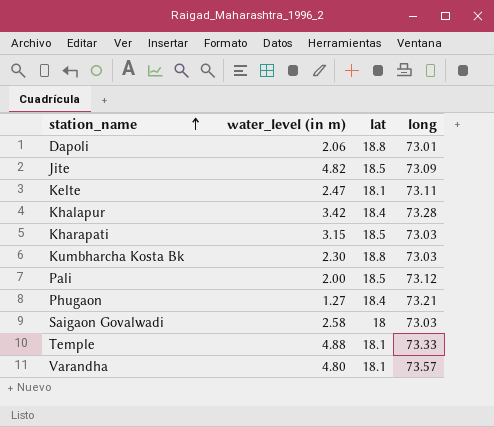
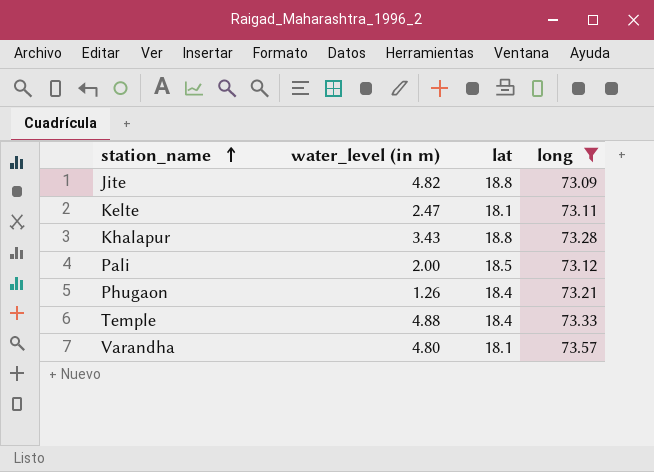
filter: none -> long >= 73.09
Jite | lat: 18.5 -> 18.8
Khalapur | water_level (in m): 3.42 -> 3.43
Khalapur | lat: 18.4 -> 18.8
Phugaon | water_level (in m): 1.27 -> 1.26
Temple | lat: 18.1 -> 18.4

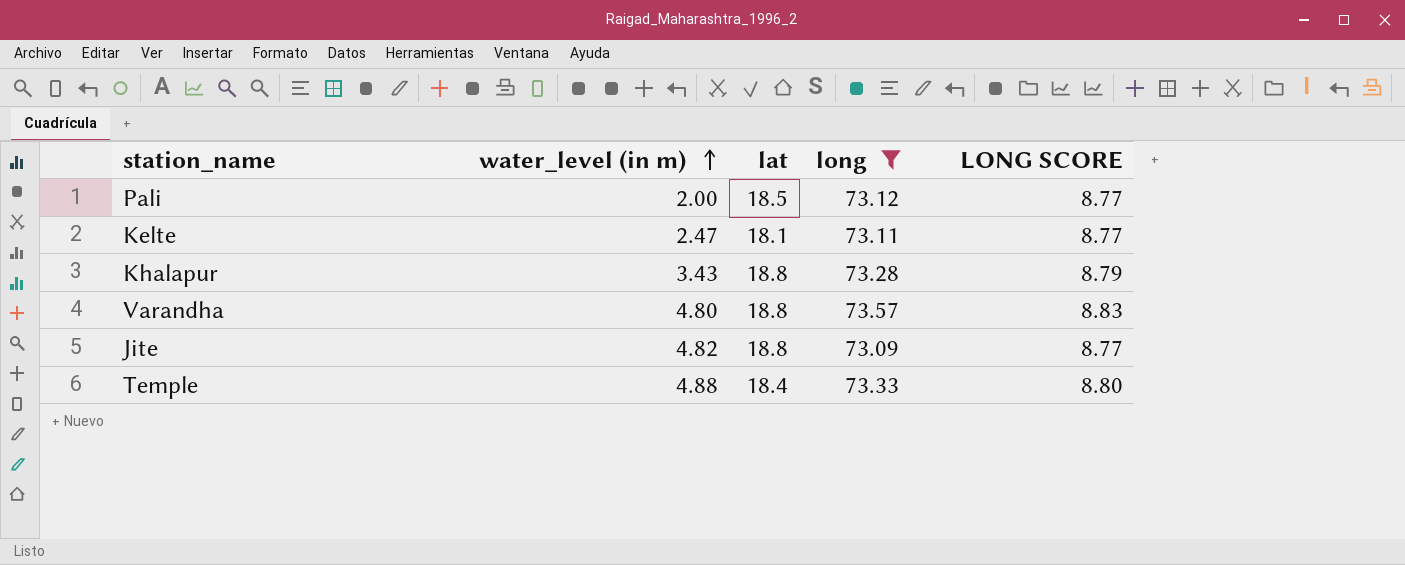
row order: station_name ascending -> water_level (in m) ascending
column LONG SCORE | formula: none -> [long] * 0.12
row Phugaon: 1.26 | 18.4 | 73.21 -> none
Varandha | lat: 18.1 -> 18.8

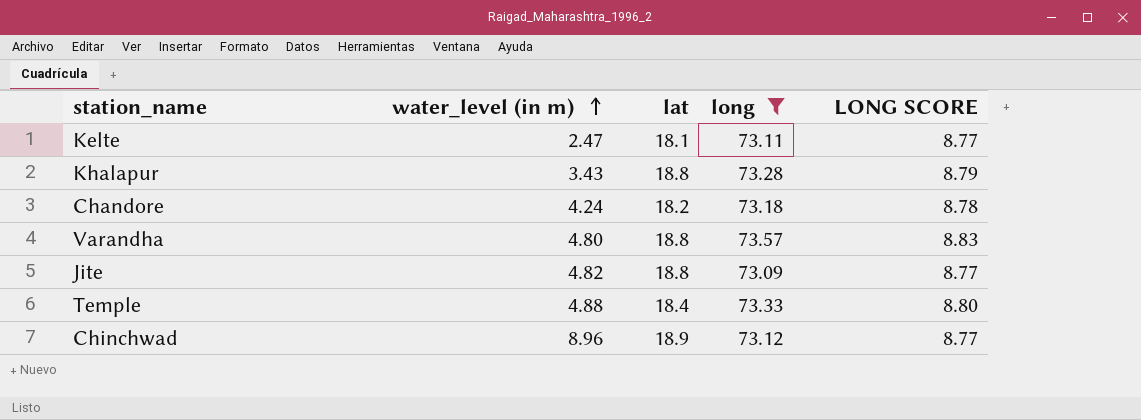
row Pali: 2.00 | 18.5 | 73.12 | 8.77 -> none
row Chandore: none -> 4.24 | 18.2 | 73.18 | 8.78
row Chinchwad: none -> 8.96 | 18.9 | 73.12 | 8.77

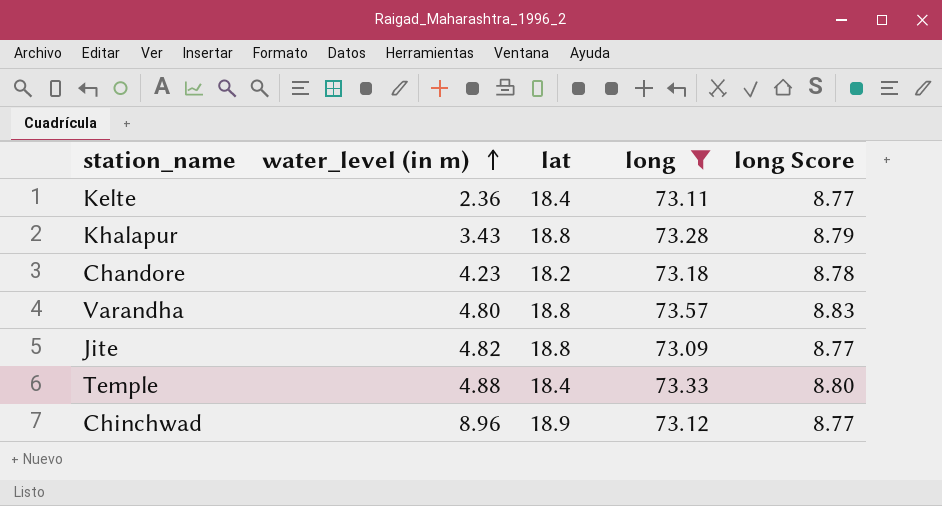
column name: LONG SCORE -> long Score
Kelte | water_level (in m): 2.47 -> 2.36
Kelte | lat: 18.1 -> 18.4
Chandore | water_level (in m): 4.24 -> 4.23

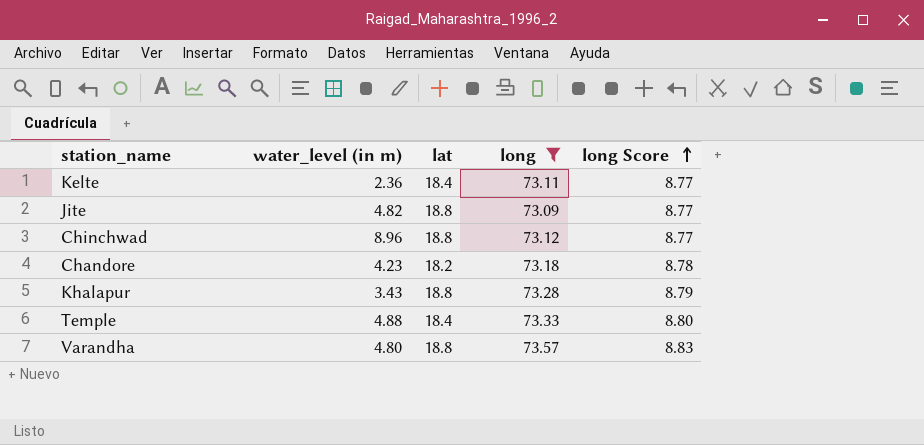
row order: water_level (in m) ascending -> long Score ascending
Chinchwad | lat: 18.9 -> 18.8

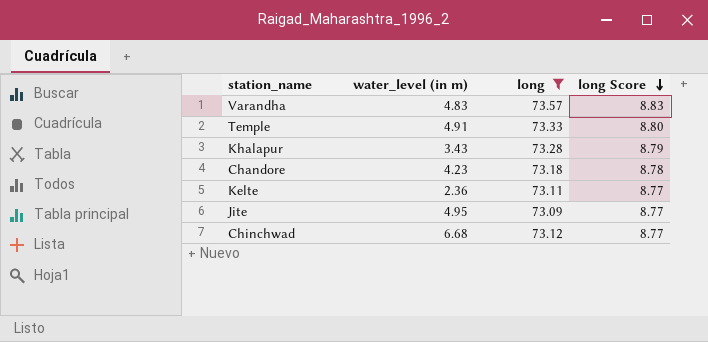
row order: long Score ascending -> long Score descending
column lat | position: 3 -> none
Varandha | water_level (in m): 4.80 -> 4.83
Temple | water_level (in m): 4.88 -> 4.91
Jite | water_level (in m): 4.82 -> 4.95
Chinchwad | water_level (in m): 8.96 -> 6.68

